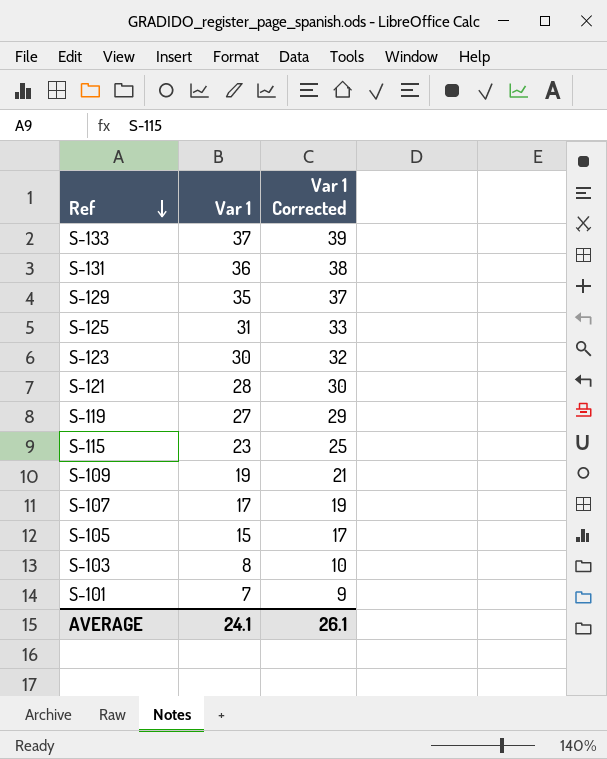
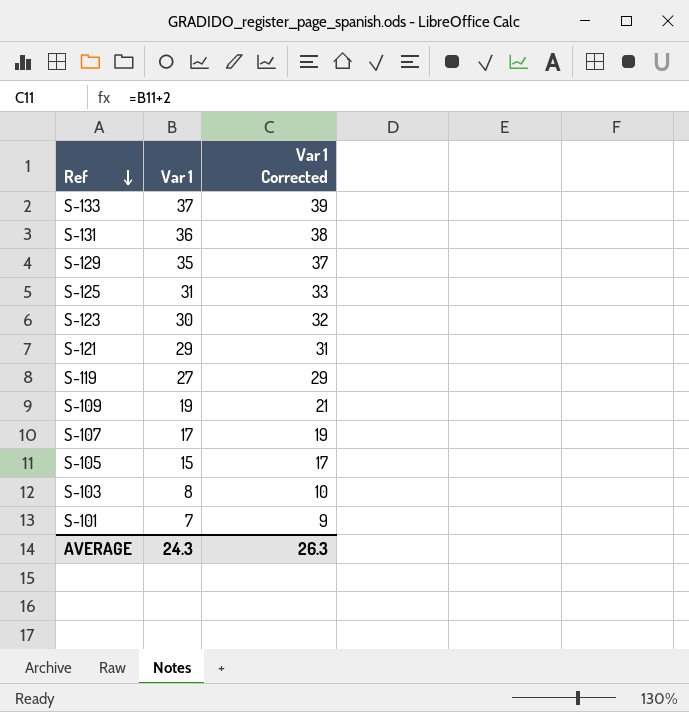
row S-115: 23 | 25 -> none
S-121 | Var 1: 28 -> 29
S-121 | Var 1 Corrected: 30 -> 31
AVERAGE | Var 1: 24.1 -> 24.3
AVERAGE | Var 1 Corrected: 26.1 -> 26.3

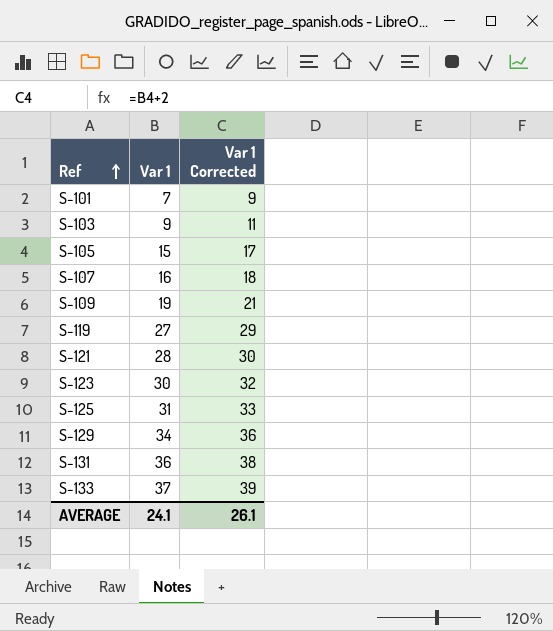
row order: Ref descending -> Ref ascending
S-103 | Var 1: 8 -> 9
S-103 | Var 1 Corrected: 10 -> 11
S-107 | Var 1: 17 -> 16
S-107 | Var 1 Corrected: 19 -> 18
S-121 | Var 1: 29 -> 28
S-121 | Var 1 Corrected: 31 -> 30
S-129 | Var 1: 35 -> 34
S-129 | Var 1 Corrected: 37 -> 36
AVERAGE | Var 1: 24.3 -> 24.1
AVERAGE | Var 1 Corrected: 26.3 -> 26.1

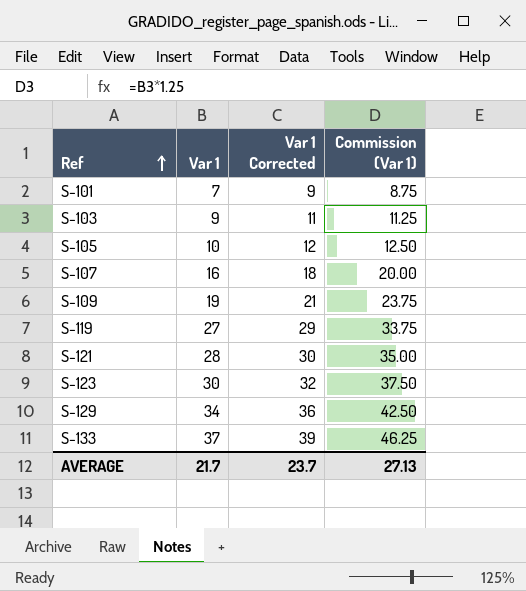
column Commission (Var 1) | formula: none -> [Var 1] * 1.25
row S-125: 31 | 33 -> none
row S-131: 36 | 38 -> none
S-105 | Var 1: 15 -> 10
S-105 | Var 1 Corrected: 17 -> 12
AVERAGE | Var 1: 24.1 -> 21.7
AVERAGE | Var 1 Corrected: 26.1 -> 23.7

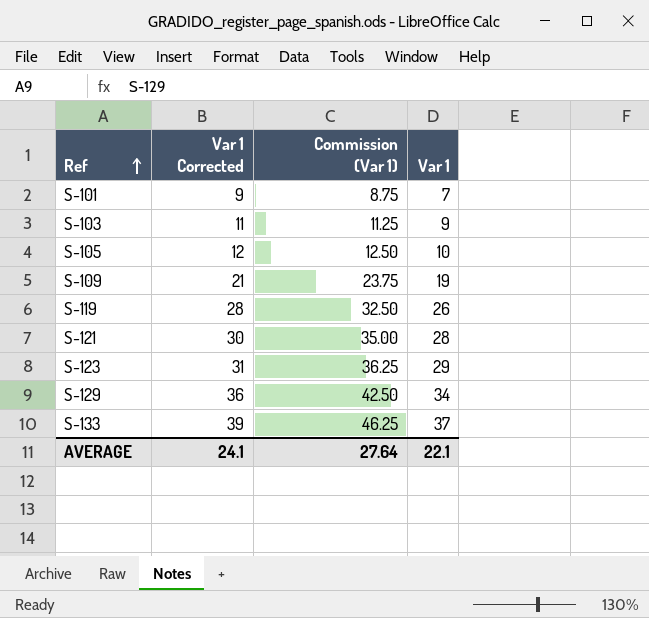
column Var 1 | position: 2 -> 4
row S-107: 16 | 18 | 20.00 -> none
S-119 | Var 1 Corrected: 29 -> 28
S-119 | Commission (Var 1): 33.75 -> 32.50
S-119 | Var 1: 27 -> 26
S-123 | Var 1 Corrected: 32 -> 31
S-123 | Commission (Var 1): 37.50 -> 36.25
S-123 | Var 1: 30 -> 29
AVERAGE | Var 1 Corrected: 23.7 -> 24.1
AVERAGE | Commission (Var 1): 27.13 -> 27.64
AVERAGE | Var 1: 21.7 -> 22.1

